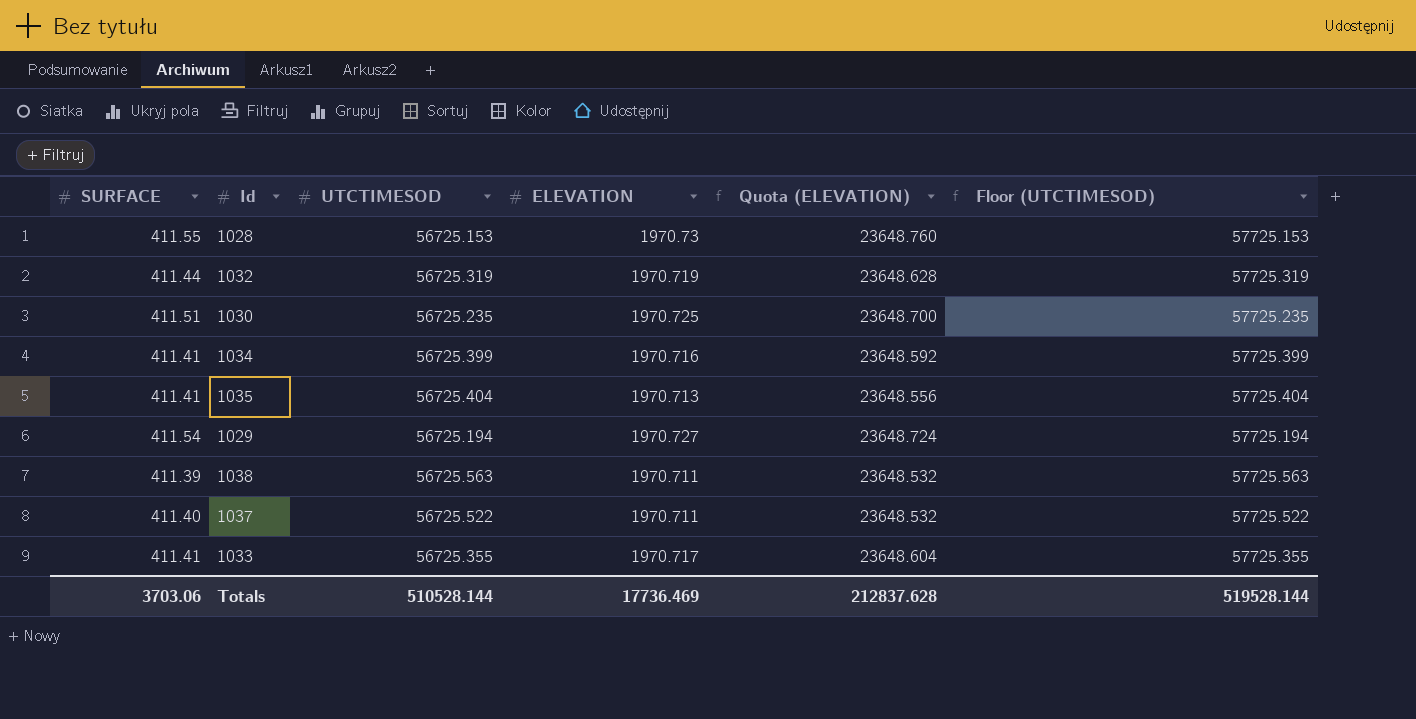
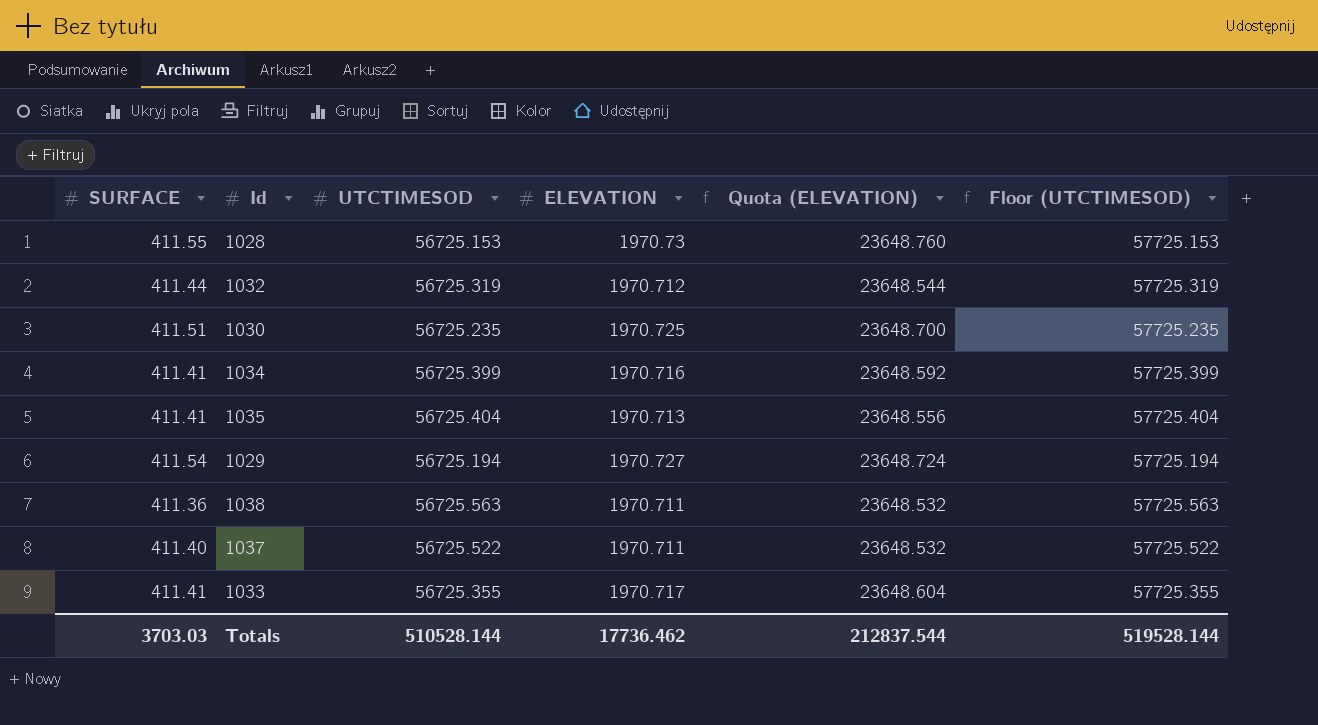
1032 | ELEVATION: 1970.719 -> 1970.712
1032 | Quota (ELEVATION): 23648.628 -> 23648.544
1038 | SURFACE: 411.39 -> 411.36
Totals | SURFACE: 3703.06 -> 3703.03
Totals | ELEVATION: 17736.469 -> 17736.462
Totals | Quota (ELEVATION): 212837.628 -> 212837.544

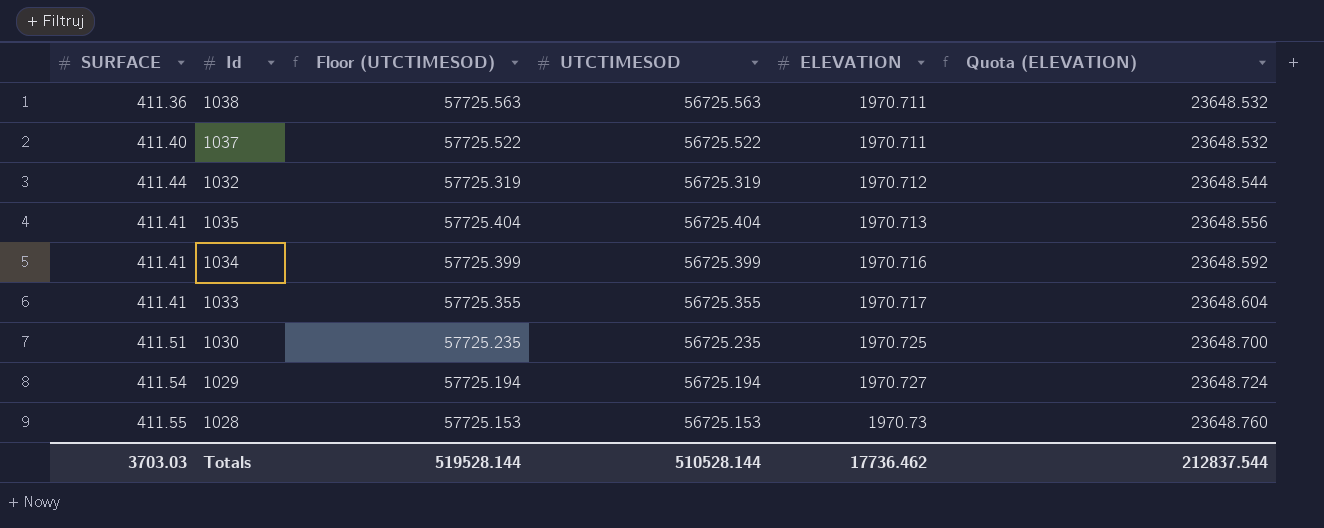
row order: none -> ELEVATION ascending
column Floor (UTCTIMESOD) | position: 6 -> 3

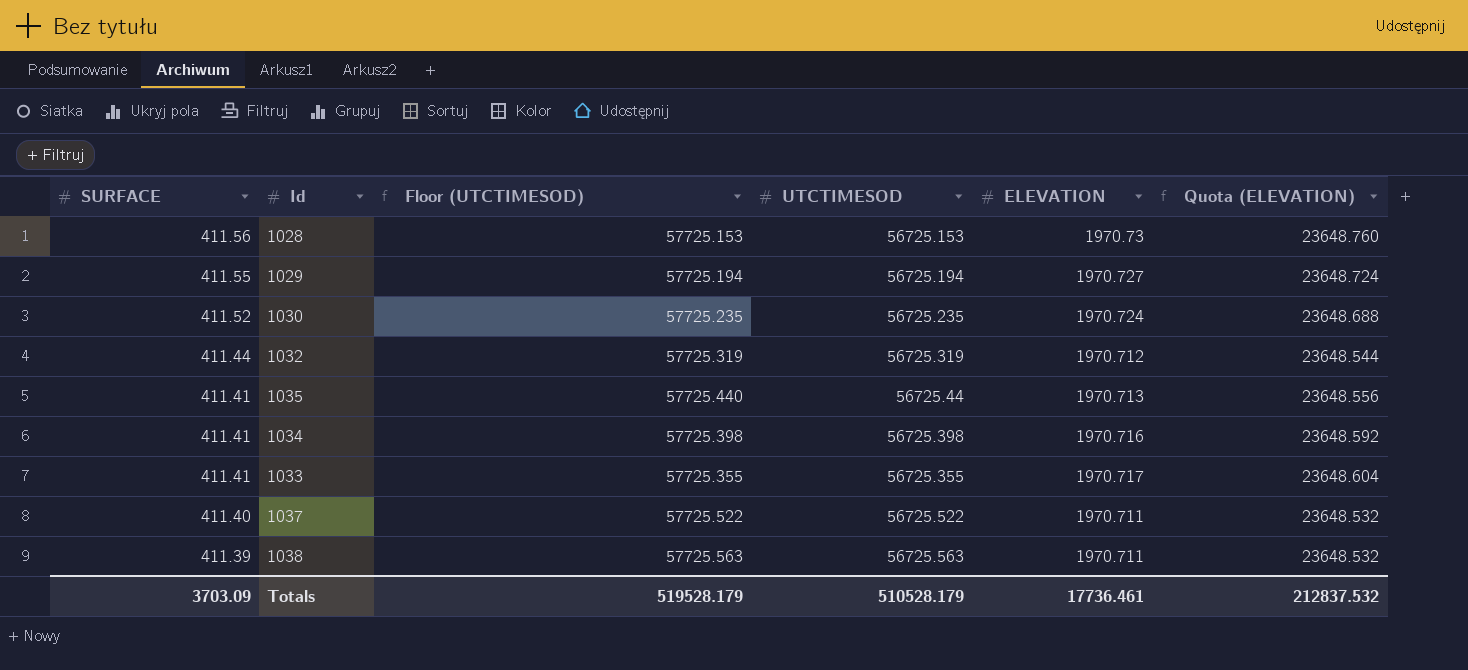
row order: ELEVATION ascending -> SURFACE descending
1028 | SURFACE: 411.55 -> 411.56
1029 | SURFACE: 411.54 -> 411.55
1030 | SURFACE: 411.51 -> 411.52
1030 | ELEVATION: 1970.725 -> 1970.724
1030 | Quota (ELEVATION): 23648.700 -> 23648.688
1035 | Floor (UTCTIMESOD): 57725.404 -> 57725.440
1035 | UTCTIMESOD: 56725.404 -> 56725.44
1034 | Floor (UTCTIMESOD): 57725.399 -> 57725.398
1034 | UTCTIMESOD: 56725.399 -> 56725.398
1038 | SURFACE: 411.36 -> 411.39
Totals | SURFACE: 3703.03 -> 3703.09
Totals | Floor (UTCTIMESOD): 519528.144 -> 519528.179
Totals | UTCTIMESOD: 510528.144 -> 510528.179
Totals | ELEVATION: 17736.462 -> 17736.461
Totals | Quota (ELEVATION): 212837.544 -> 212837.532

